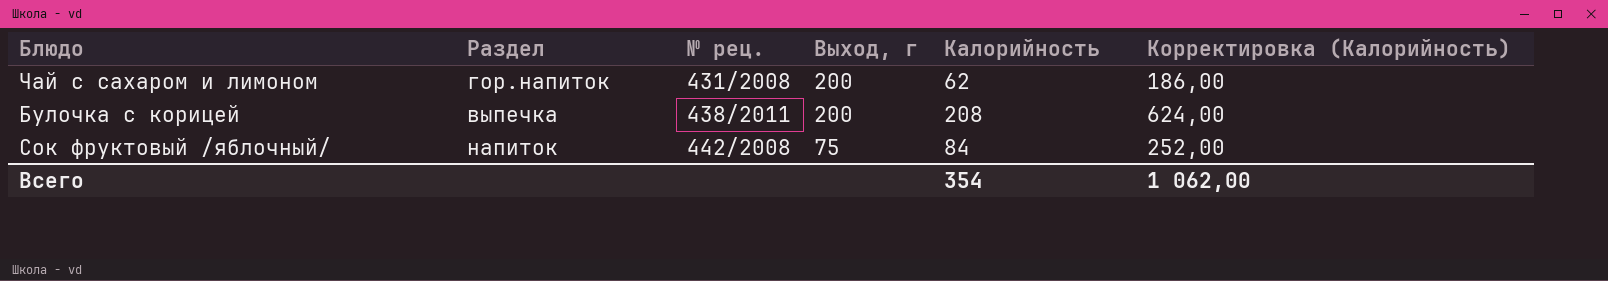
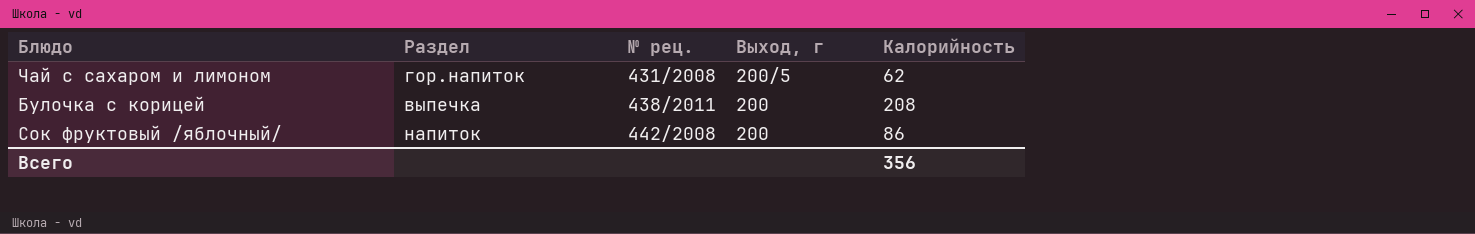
column Корректировка (Калорийность) | formula: [Калорийность] * 3 -> none
Чай с сахаром и лимоном | Выход, г: 200 -> 200/5
Сок фруктовый /яблочный/ | Выход, г: 75 -> 200
Сок фруктовый /яблочный/ | Калорийность: 84 -> 86
Всего | Калорийность: 354 -> 356

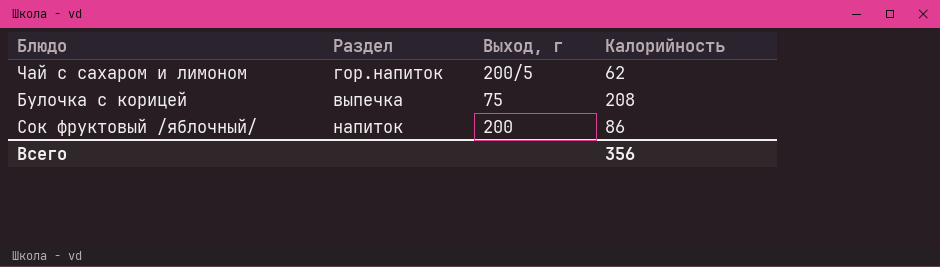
column № рец. | position: 3 -> none
Булочка с корицей | Выход, г: 200 -> 75

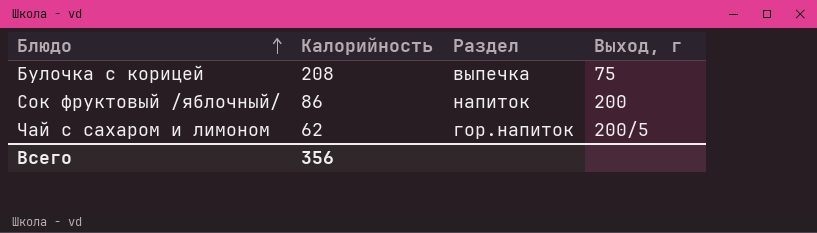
row order: none -> Блюдо ascending
column Калорийность | position: 4 -> 2

